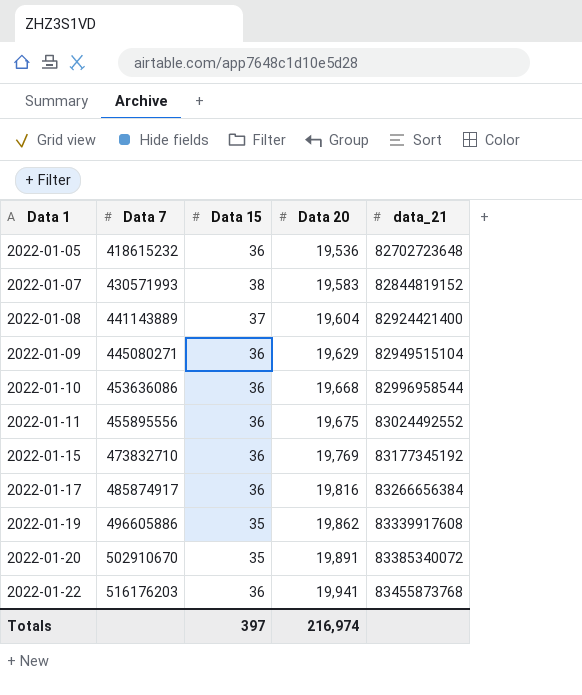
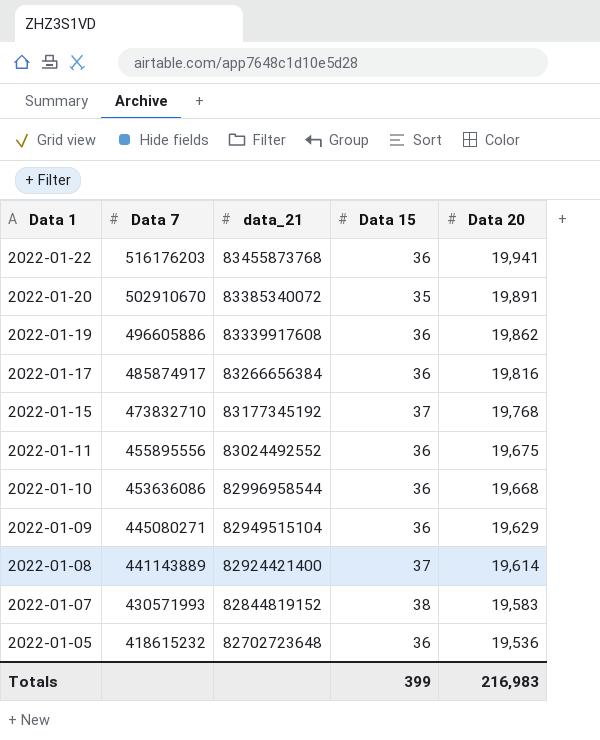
row order: Data 1 ascending -> Data 1 descending
column data_21 | position: 5 -> 3
2022-01-19 | Data 15: 35 -> 36
2022-01-15 | Data 15: 36 -> 37
2022-01-15 | Data 20: 19,769 -> 19,768
2022-01-08 | Data 20: 19,604 -> 19,614
Totals | Data 15: 397 -> 399
Totals | Data 20: 216,974 -> 216,983

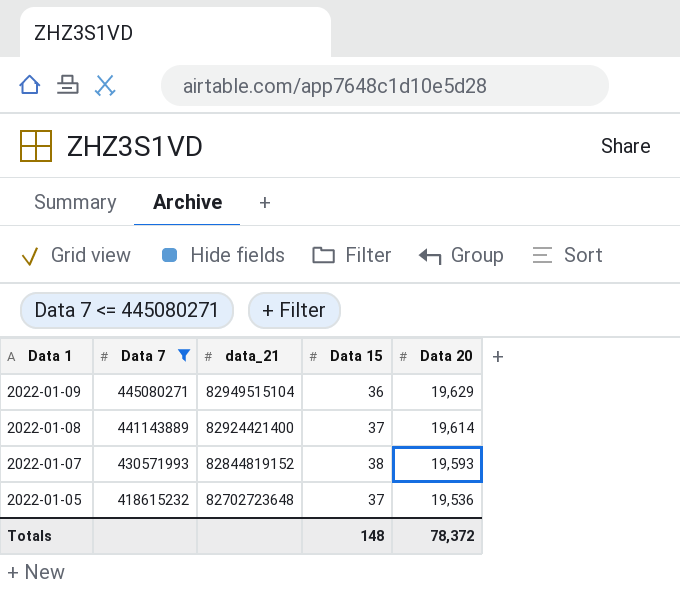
filter: none -> Data 7 <= 445080271
2022-01-07 | Data 20: 19,583 -> 19,593
2022-01-05 | Data 15: 36 -> 37
Totals | Data 15: 399 -> 148
Totals | Data 20: 216,983 -> 78,372

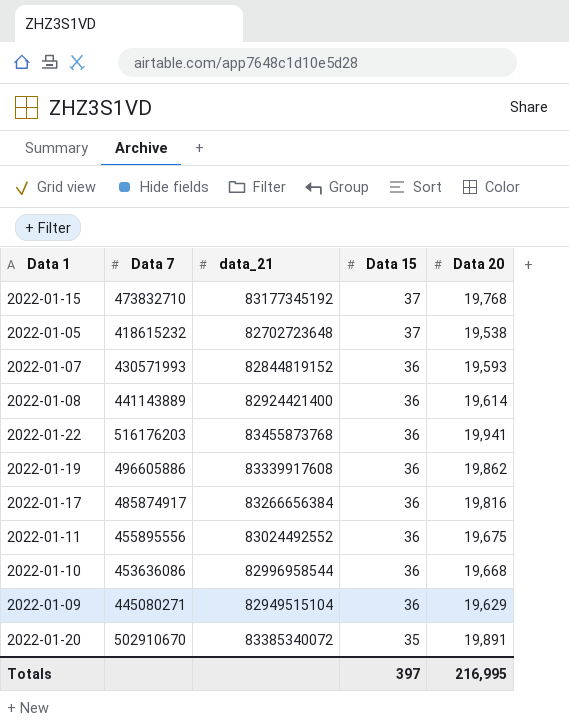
filter: Data 7 <= 445080271 -> none
row order: Data 1 descending -> Data 15 descending
2022-01-05 | Data 20: 19,536 -> 19,538
2022-01-07 | Data 15: 38 -> 36
2022-01-08 | Data 15: 37 -> 36
Totals | Data 15: 148 -> 397
Totals | Data 20: 78,372 -> 216,995

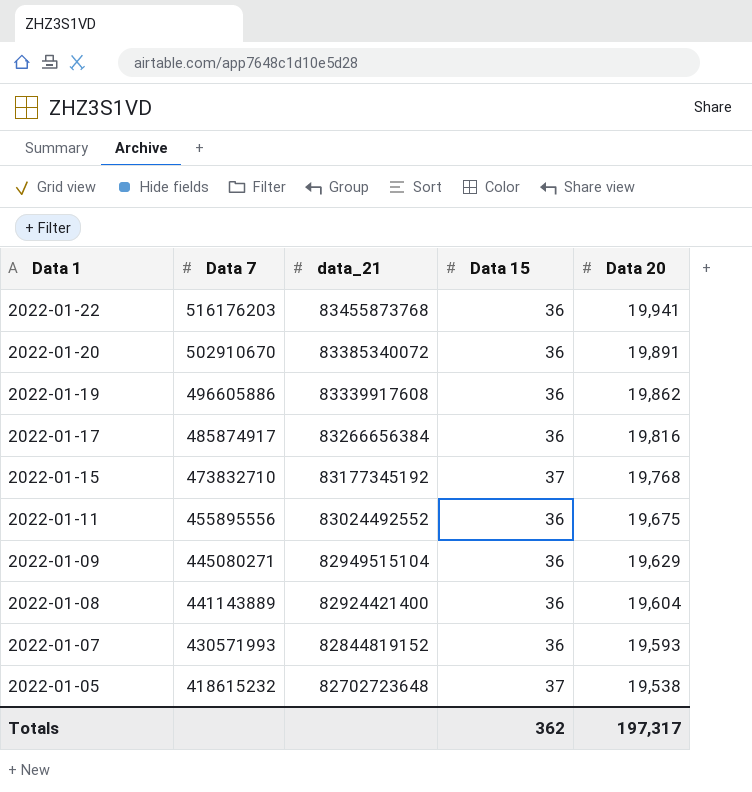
row order: Data 15 descending -> Data 1 descending
row 2022-01-10: 453636086 | 82996958544 | 36 | 19,668 -> none
2022-01-20 | Data 15: 35 -> 36
2022-01-08 | Data 20: 19,614 -> 19,604
Totals | Data 15: 397 -> 362
Totals | Data 20: 216,995 -> 197,317

